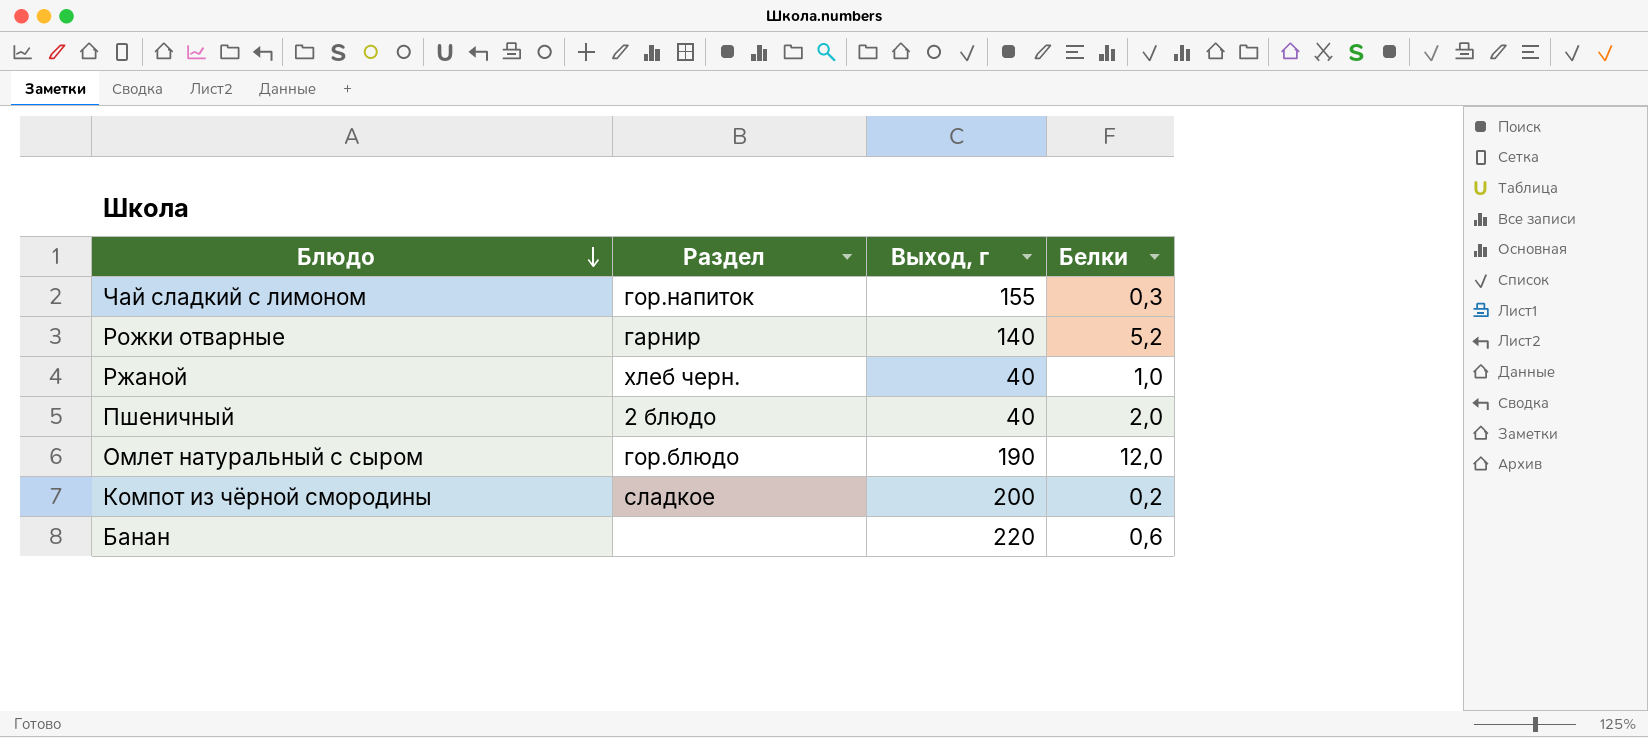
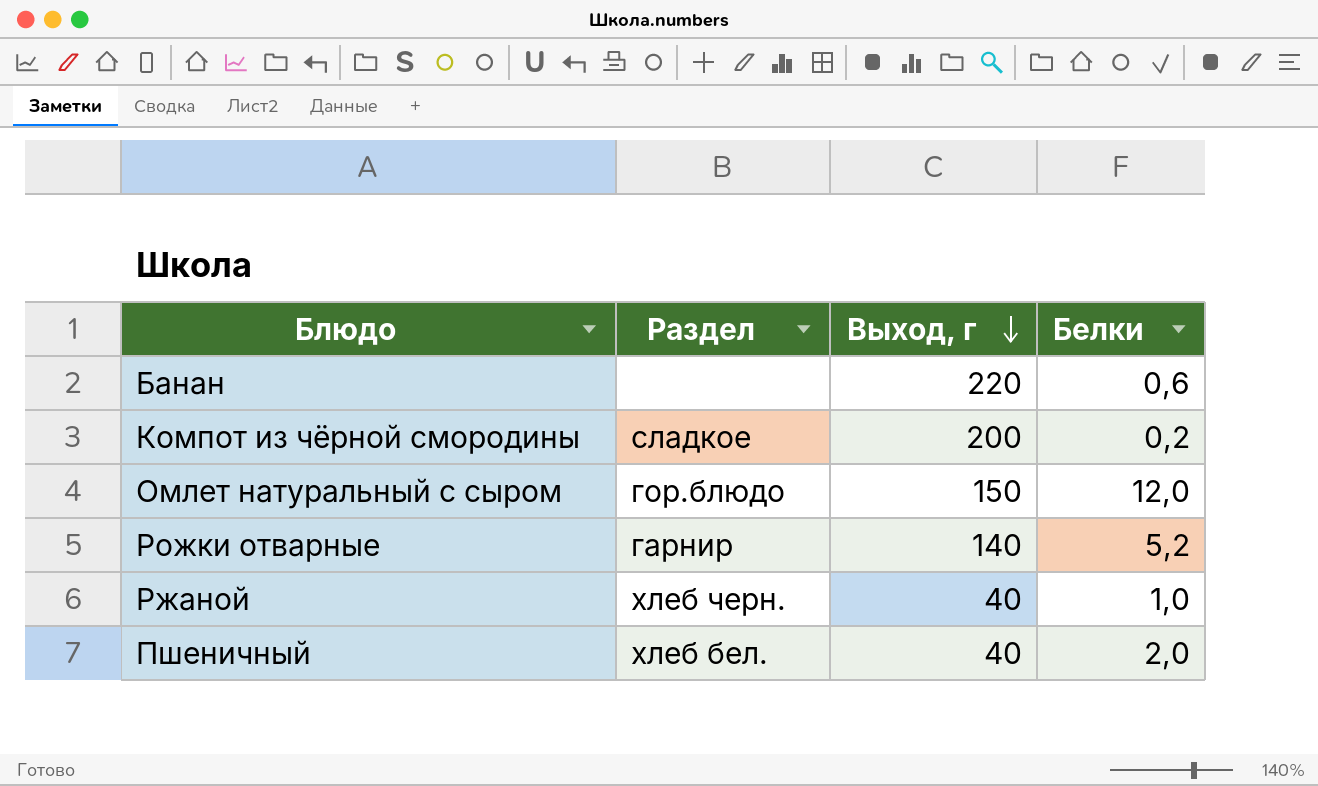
row order: Блюдо descending -> Выход, г descending
row Чай сладкий с лимоном: гор.напиток | 155 | 0,3 -> none
Омлет натуральный с сыром | Выход, г: 190 -> 150
Пшеничный | Раздел: 2 блюдо -> хлеб бел.

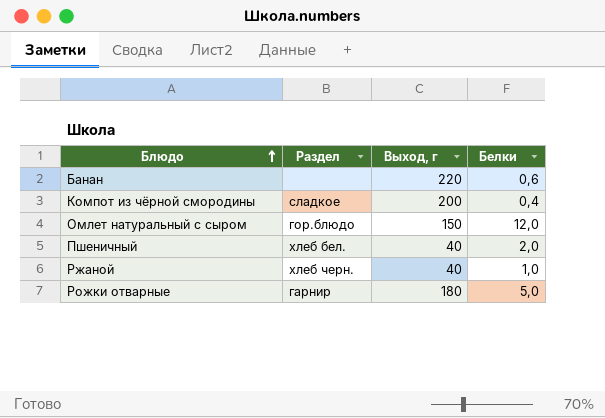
row order: Выход, г descending -> Блюдо ascending
Компот из чёрной смородины | Белки: 0,2 -> 0,4
Рожки отварные | Выход, г: 140 -> 180
Рожки отварные | Белки: 5,2 -> 5,0

